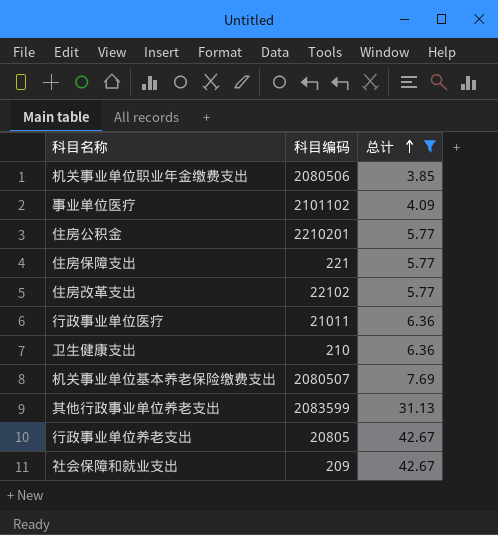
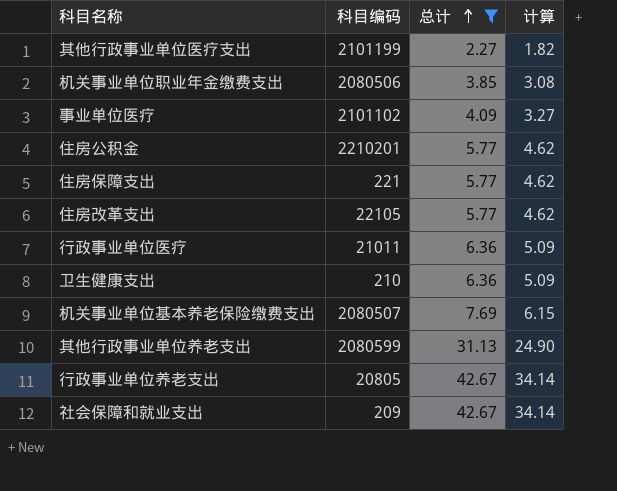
column 计算 | formula: none -> [总计] * 0.8
row 其他行政事业单位医疗支出: none -> 2101199 | 2.27 | 1.82
住房改革支出 | 科目编码: 22102 -> 22105
其他行政事业单位养老支出 | 科目编码: 2083599 -> 2080599

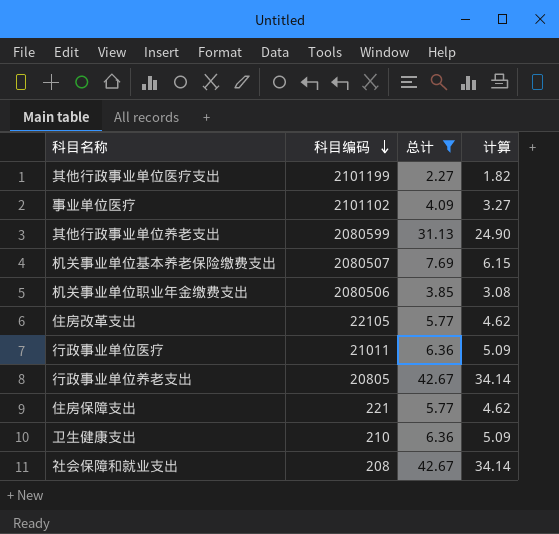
row order: 总计 ascending -> 科目编码 descending
row 住房公积金: 2210201 | 5.77 | 4.62 -> none
社会保障和就业支出 | 科目编码: 209 -> 208

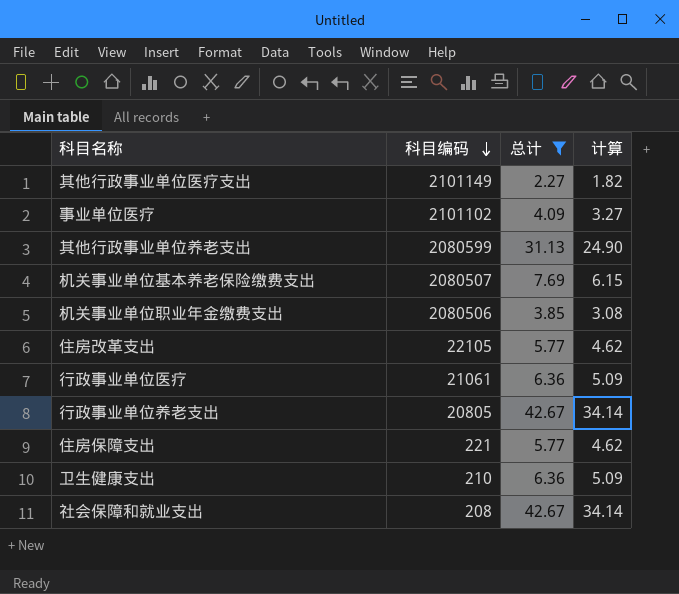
其他行政事业单位医疗支出 | 科目编码: 2101199 -> 2101149
行政事业单位医疗 | 科目编码: 21011 -> 21061

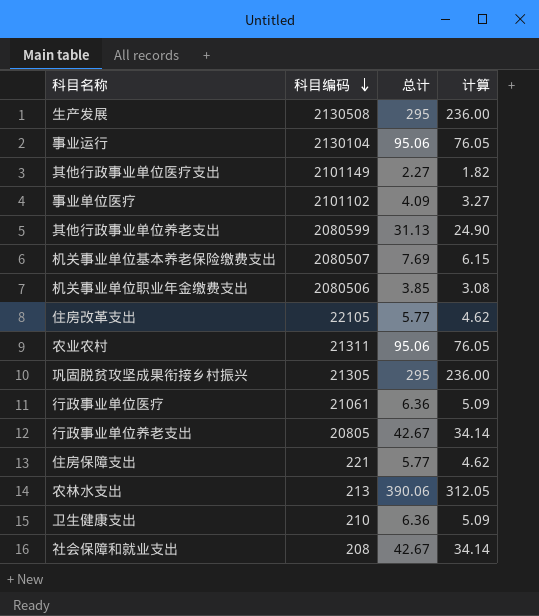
filter: 总计 <= 42.67 -> none

